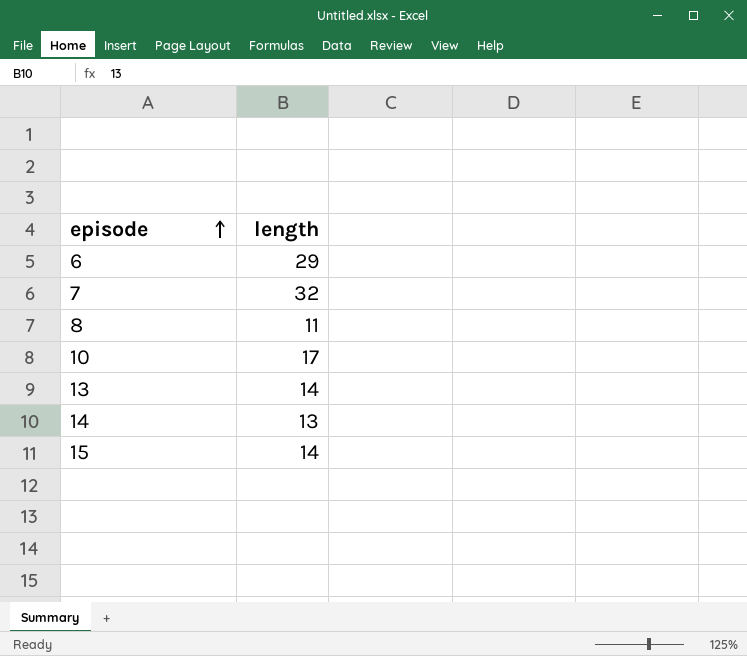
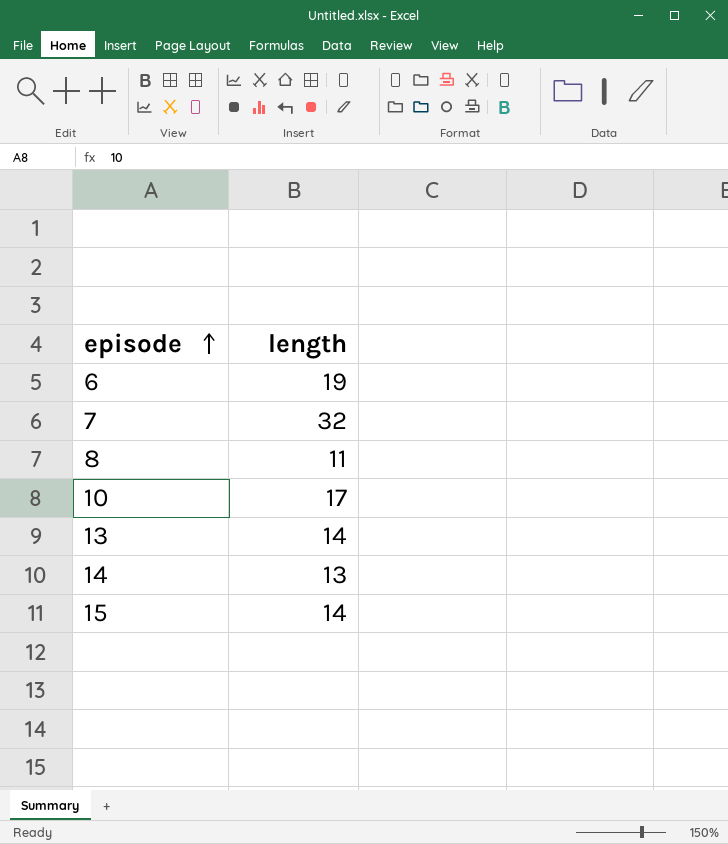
6 | length: 29 -> 19

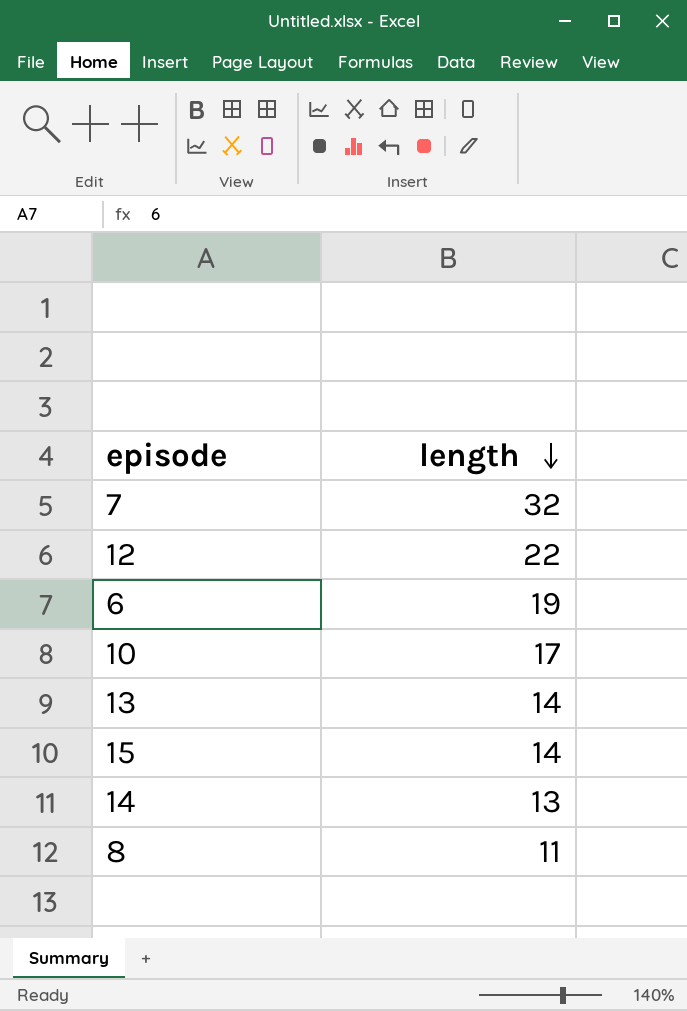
row order: episode ascending -> length descending
row 12: none -> 22

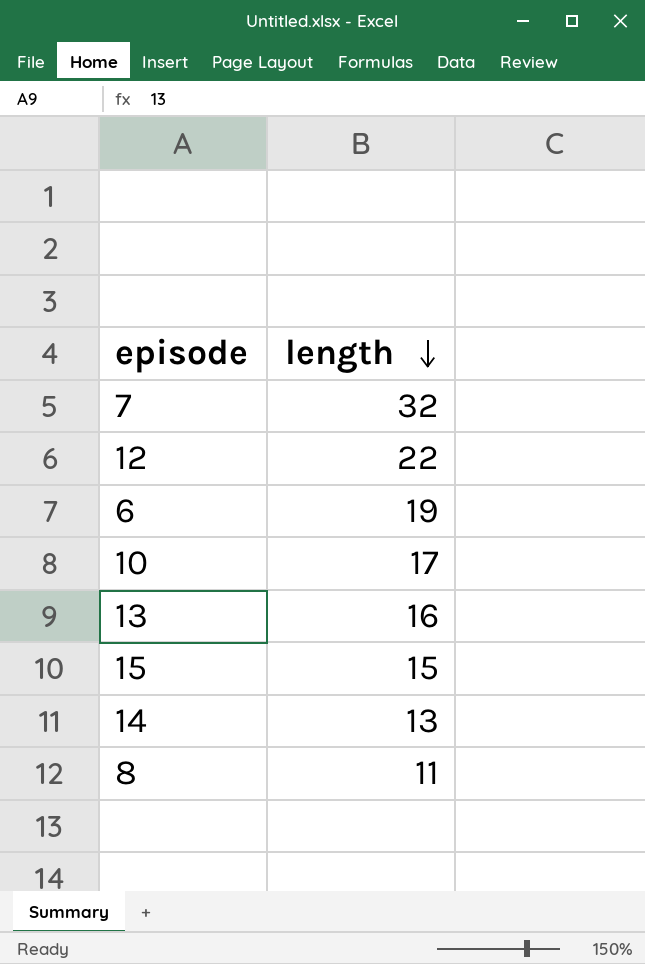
13 | length: 14 -> 16
15 | length: 14 -> 15

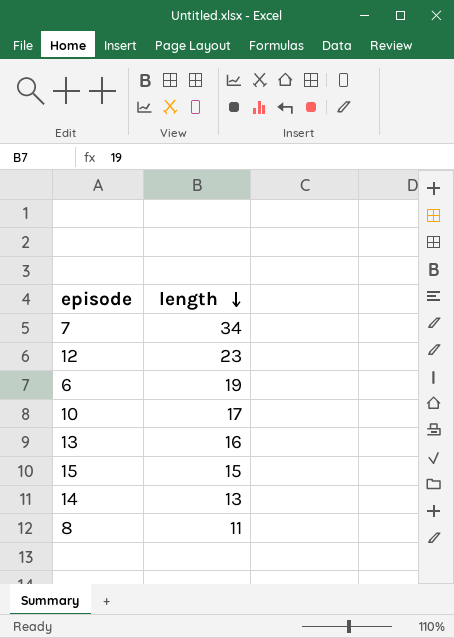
7 | length: 32 -> 34
12 | length: 22 -> 23

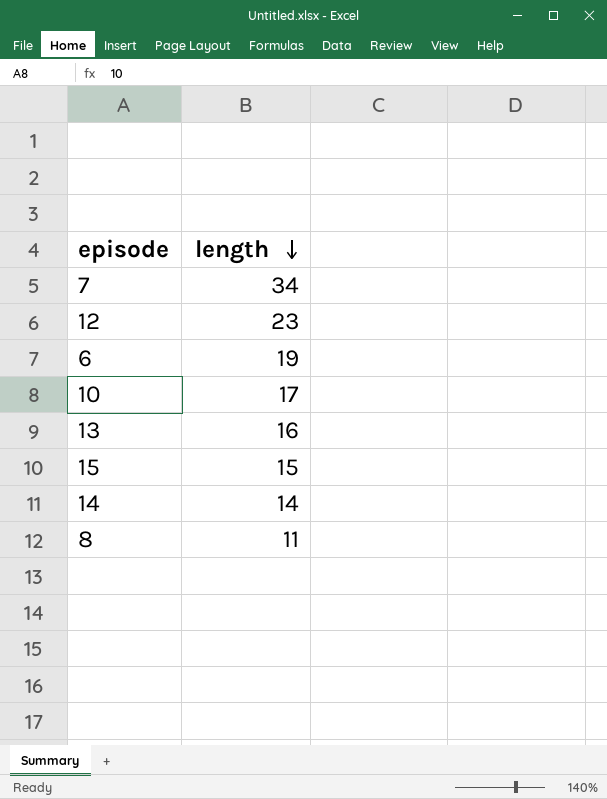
14 | length: 13 -> 14

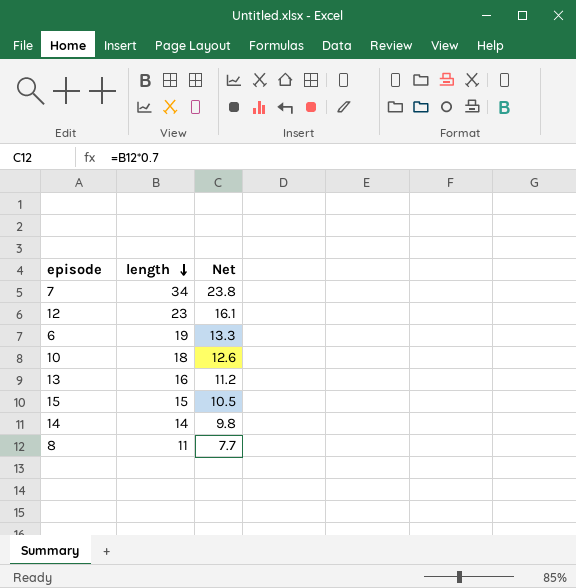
column Net | formula: none -> [length] * 0.7
10 | length: 17 -> 18

